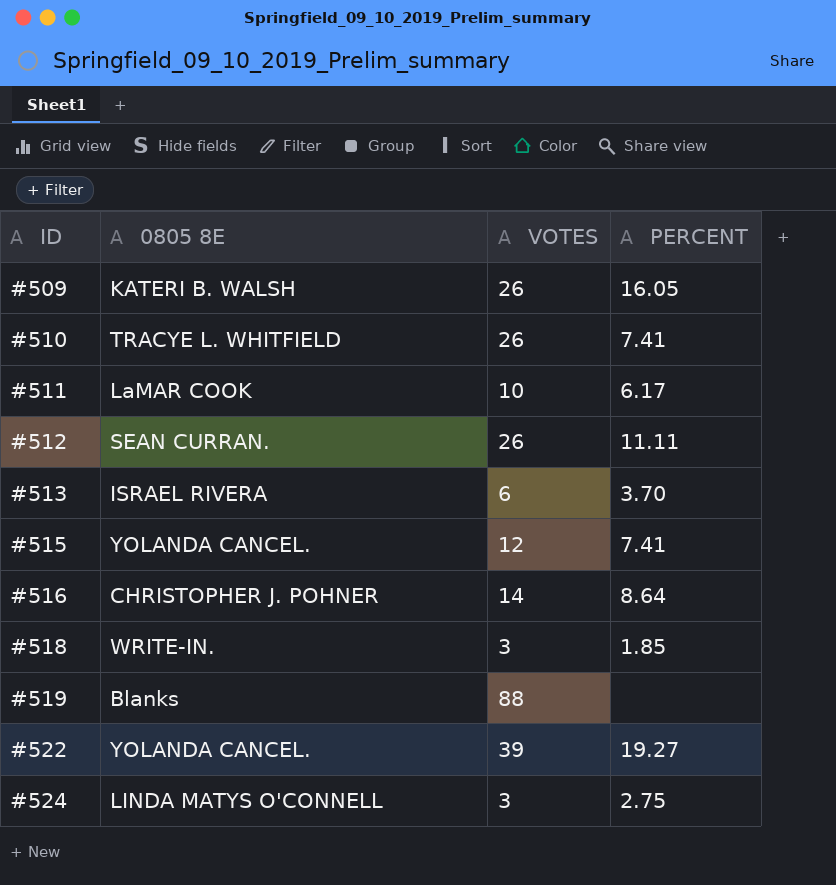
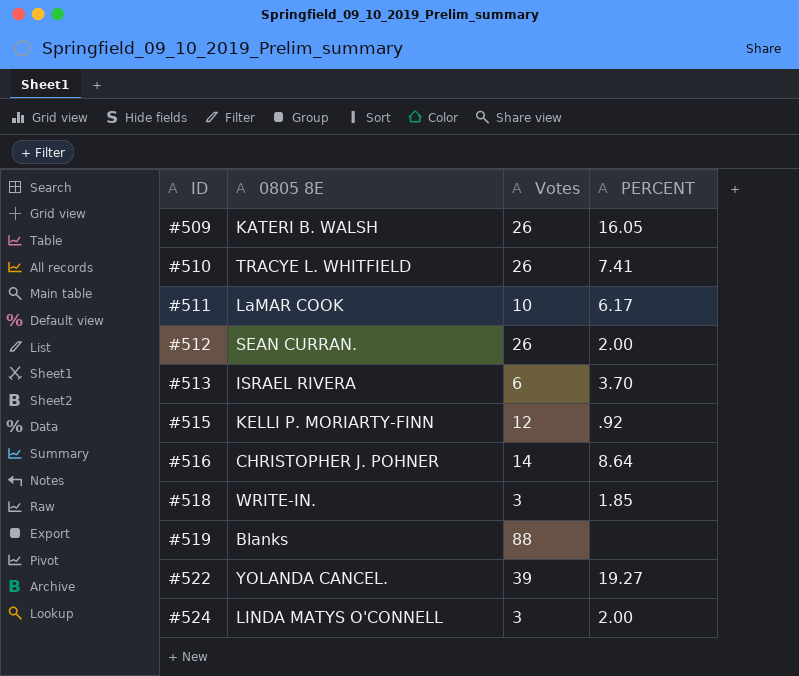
column name: VOTES -> Votes
#512 | PERCENT: 11.11 -> 2.00
#515 | 0805 8E: YOLANDA CANCEL. -> KELLI P. MORIARTY-FINN
#515 | PERCENT: 7.41 -> .92
#524 | PERCENT: 2.75 -> 2.00

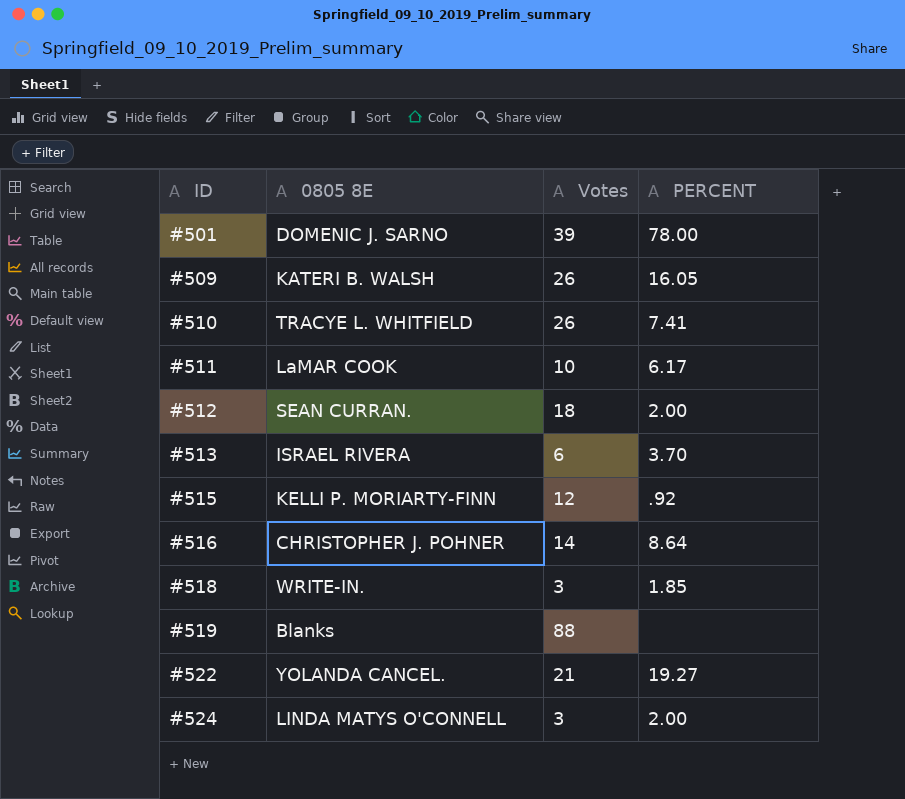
row #501: none -> DOMENIC J. SARNO | 39 | 78.00
#512 | Votes: 26 -> 18
#522 | Votes: 39 -> 21

